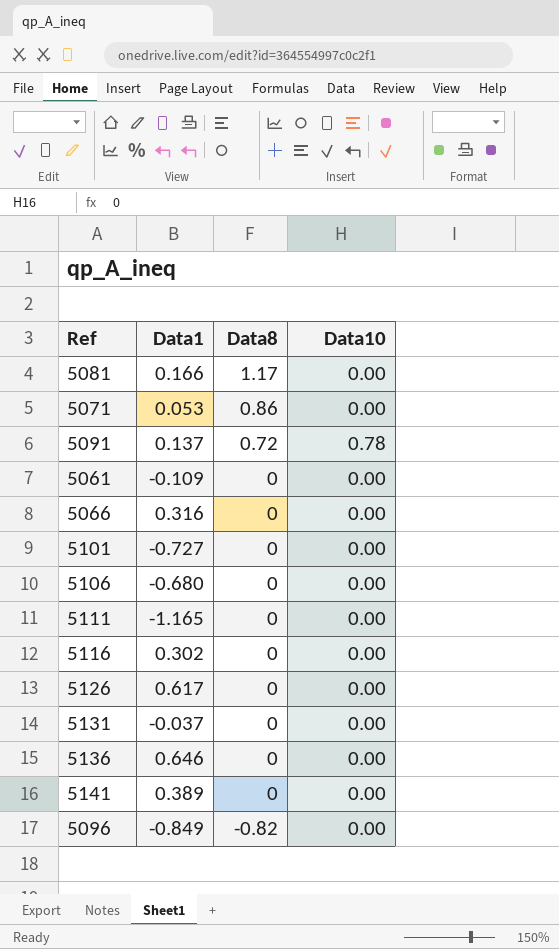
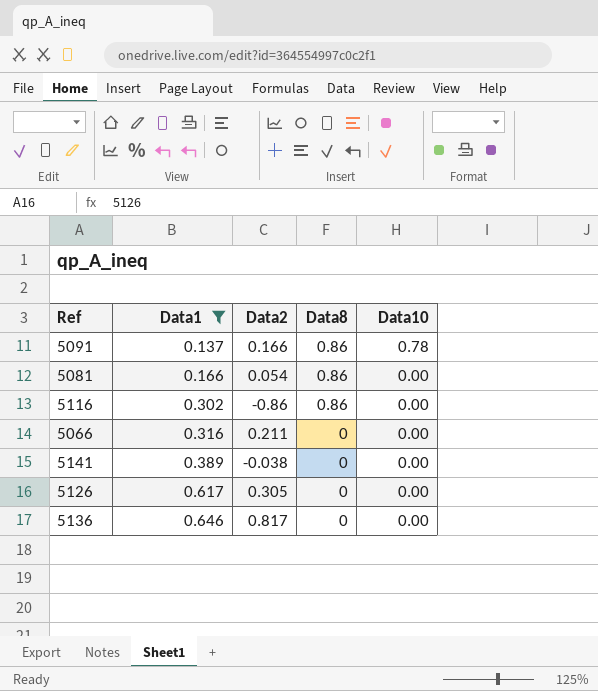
filter: none -> Data1 >= 0.137
row order: Data8 descending -> Data1 ascending
column Data2 | position: none -> 3
5091 | Data8: 0.72 -> 0.86
5081 | Data8: 1.17 -> 0.86
5116 | Data8: 0 -> 0.86

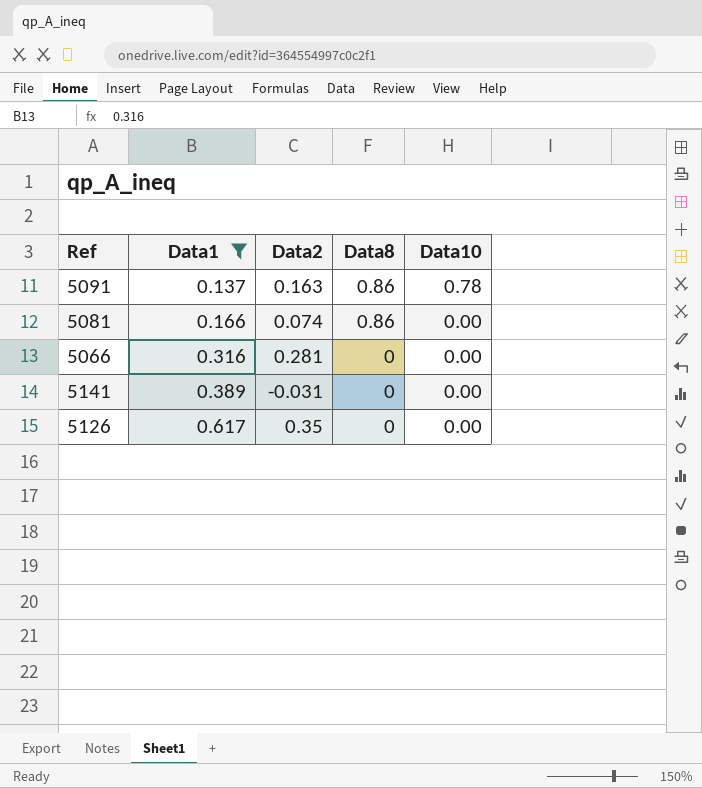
row 5116: 0.302 | -0.86 | 0.86 | 0.00 -> none
row 5136: 0.646 | 0.817 | 0 | 0.00 -> none
5091 | Data2: 0.166 -> 0.163
5081 | Data2: 0.054 -> 0.074
5066 | Data2: 0.211 -> 0.281
5141 | Data2: -0.038 -> -0.031
5126 | Data2: 0.305 -> 0.35

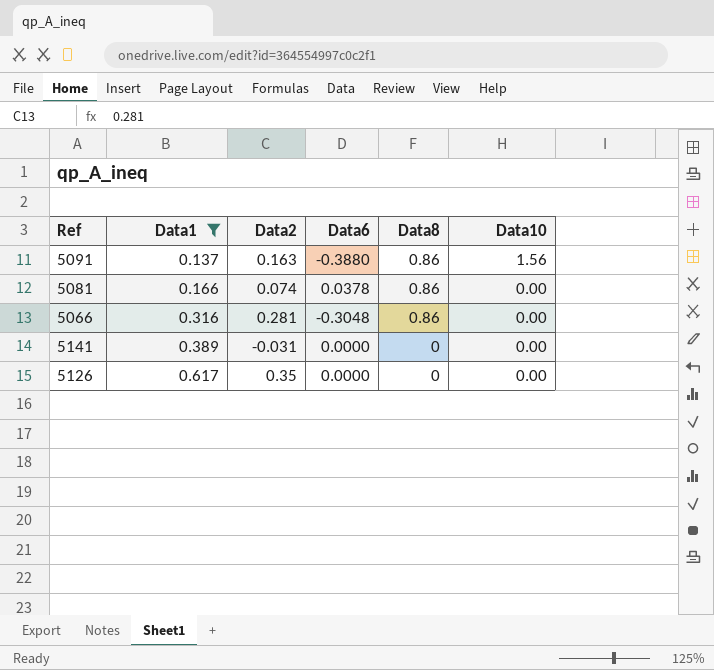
column Data6 | position: none -> 4
5091 | Data10: 0.78 -> 1.56
5066 | Data8: 0 -> 0.86

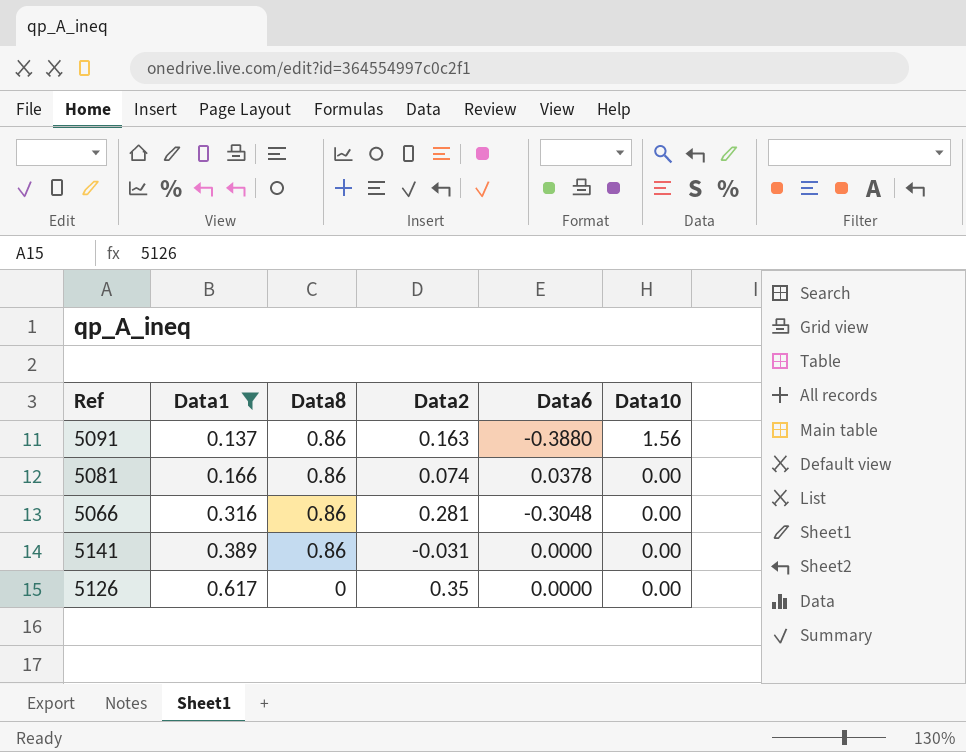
column Data8 | position: 5 -> 3
5141 | Data8: 0 -> 0.86

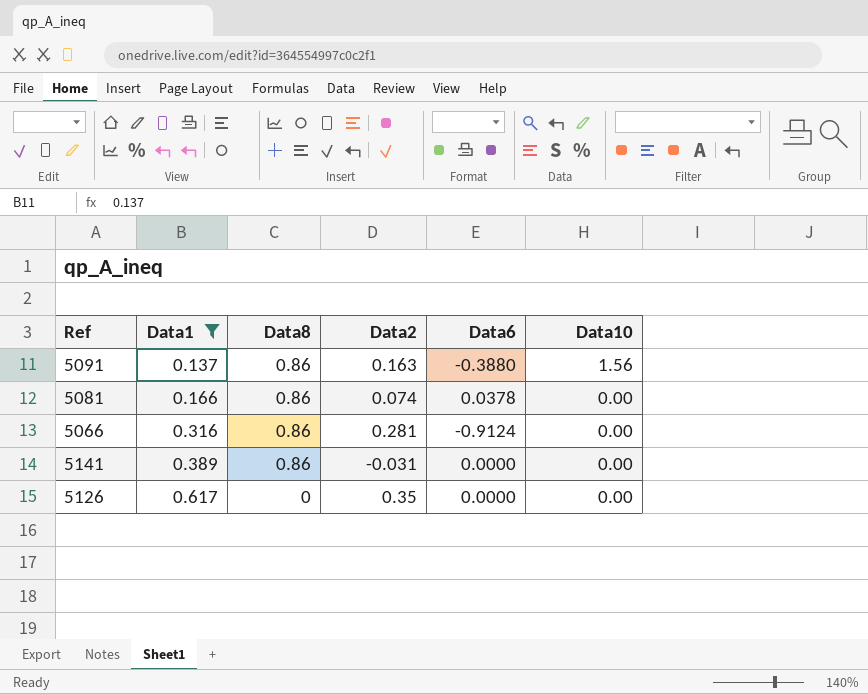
5066 | Data6: -0.3048 -> -0.9124

